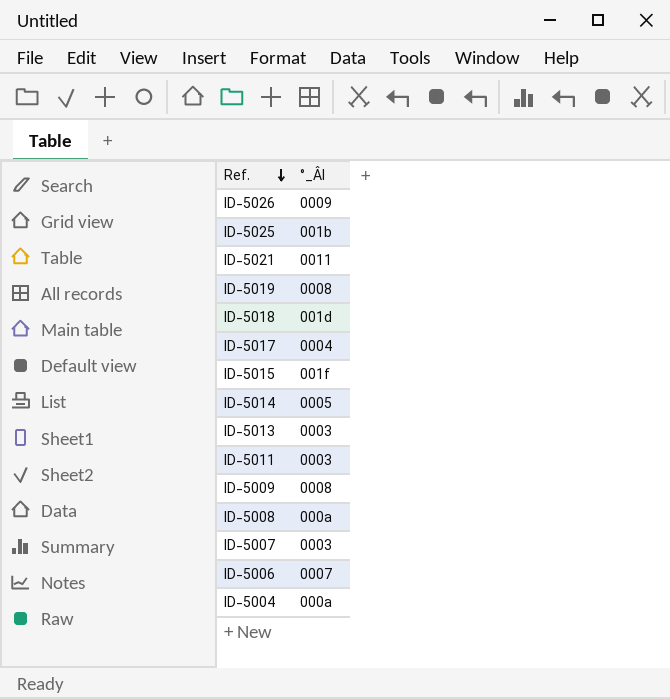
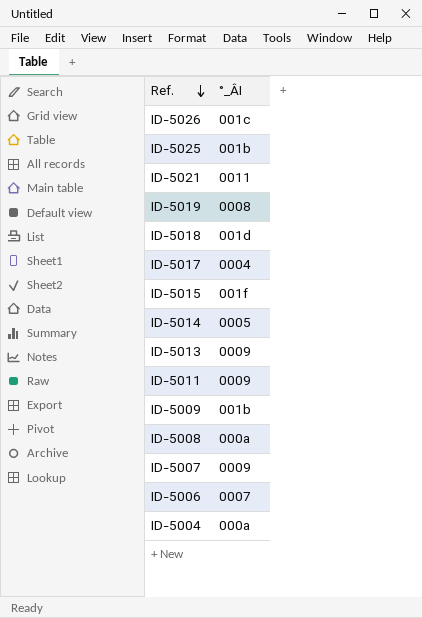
ID-5026 | °_ÂI: 0009 -> 001c
ID-5013 | °_ÂI: 0003 -> 0009
ID-5011 | °_ÂI: 0003 -> 0009
ID-5009 | °_ÂI: 0008 -> 001b
ID-5007 | °_ÂI: 0003 -> 0009

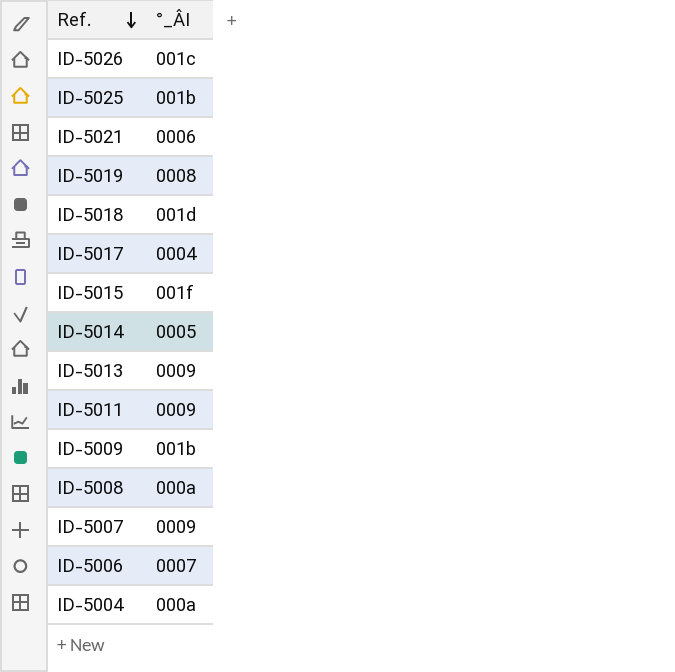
ID-5021 | °_ÂI: 0011 -> 0006

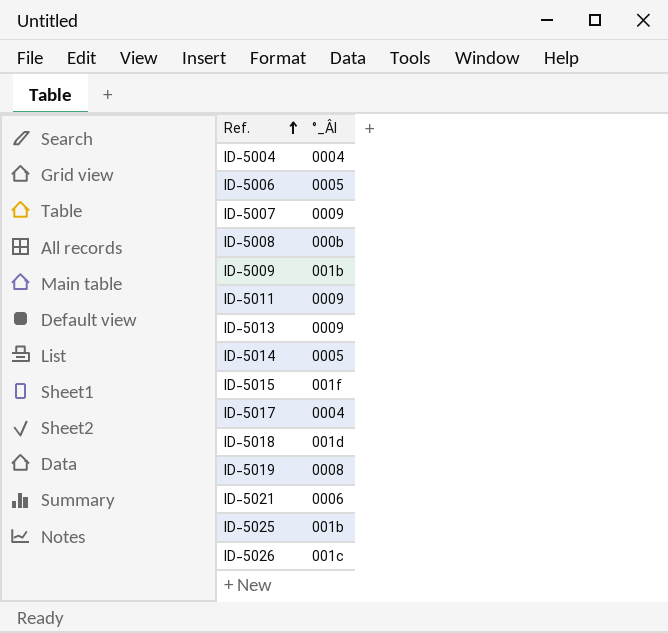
row order: Ref. descending -> Ref. ascending
ID-5004 | °_ÂI: 000a -> 0004
ID-5006 | °_ÂI: 0007 -> 0005
ID-5008 | °_ÂI: 000a -> 000b

